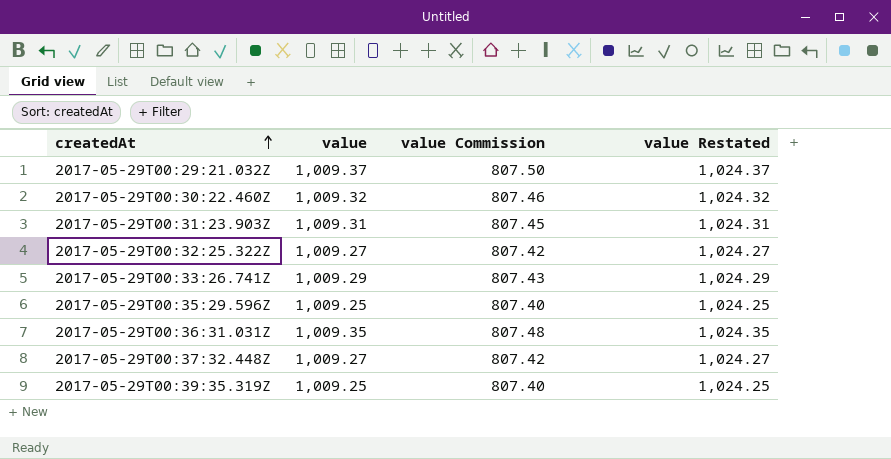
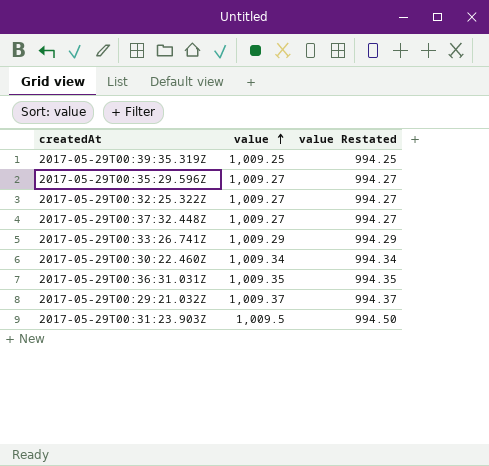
row order: createdAt ascending -> value ascending
column value Commission | formula: [value] * 0.8 -> none
column value Restated | formula: [value] + 15 -> [value] - 15
2017-05-29T00:35:29.596Z | value: 1,009.25 -> 1,009.27
2017-05-29T00:30:22.460Z | value: 1,009.32 -> 1,009.34
2017-05-29T00:31:23.903Z | value: 1,009.31 -> 1,009.5

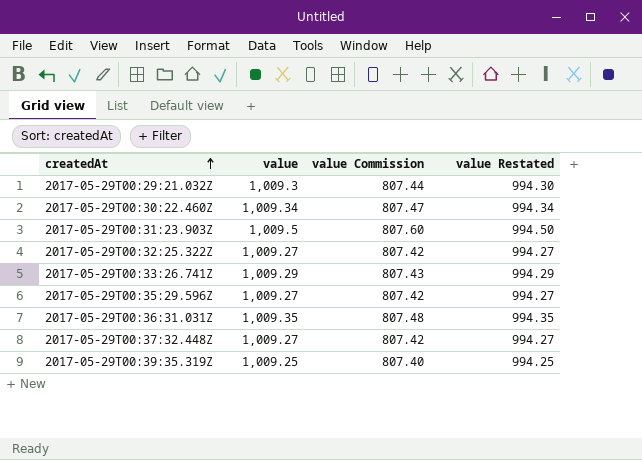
row order: value ascending -> createdAt ascending
column value Commission | formula: none -> [value] * 0.8
2017-05-29T00:29:21.032Z | value: 1,009.37 -> 1,009.3
2017-05-29T00:29:21.032Z | value Restated: 994.37 -> 994.30

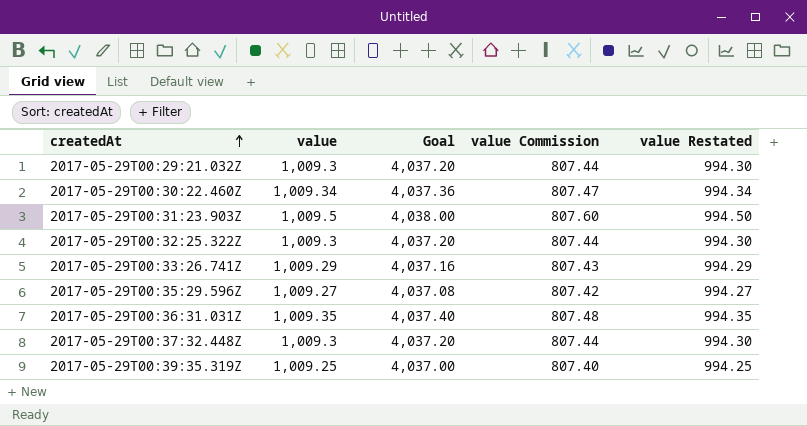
column Goal | formula: none -> [value] * 4
2017-05-29T00:32:25.322Z | value: 1,009.27 -> 1,009.3
2017-05-29T00:32:25.322Z | value Commission: 807.42 -> 807.44
2017-05-29T00:32:25.322Z | value Restated: 994.27 -> 994.30
2017-05-29T00:37:32.448Z | value: 1,009.27 -> 1,009.3
2017-05-29T00:37:32.448Z | value Commission: 807.42 -> 807.44
2017-05-29T00:37:32.448Z | value Restated: 994.27 -> 994.30

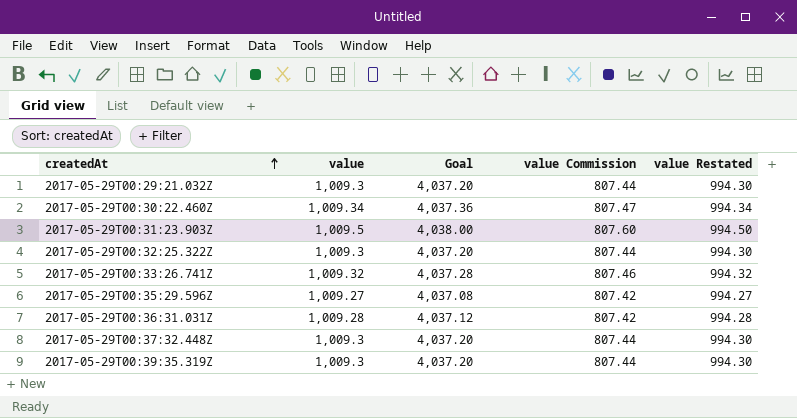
2017-05-29T00:33:26.741Z | value: 1,009.29 -> 1,009.32
2017-05-29T00:33:26.741Z | Goal: 4,037.16 -> 4,037.28
2017-05-29T00:33:26.741Z | value Commission: 807.43 -> 807.46
2017-05-29T00:33:26.741Z | value Restated: 994.29 -> 994.32
2017-05-29T00:36:31.031Z | value: 1,009.35 -> 1,009.28
2017-05-29T00:36:31.031Z | Goal: 4,037.40 -> 4,037.12
2017-05-29T00:36:31.031Z | value Commission: 807.48 -> 807.42
2017-05-29T00:36:31.031Z | value Restated: 994.35 -> 994.28
2017-05-29T00:39:35.319Z | value: 1,009.25 -> 1,009.3
2017-05-29T00:39:35.319Z | Goal: 4,037.00 -> 4,037.20
2017-05-29T00:39:35.319Z | value Commission: 807.40 -> 807.44
2017-05-29T00:39:35.319Z | value Restated: 994.25 -> 994.30

